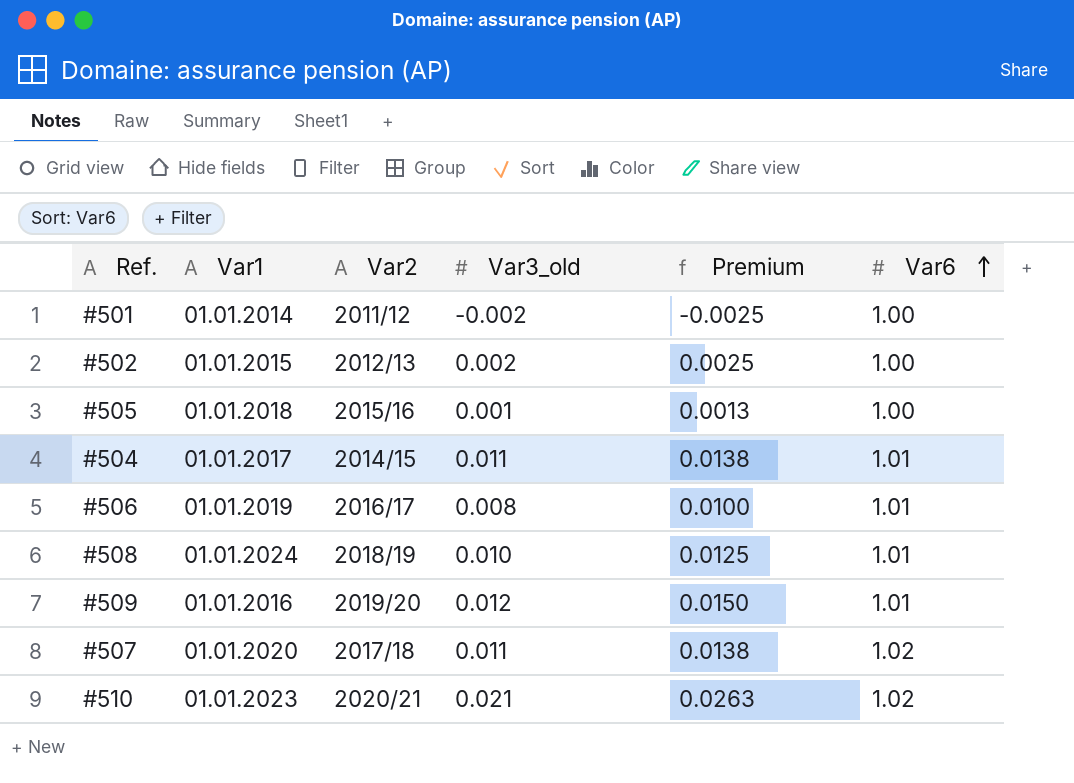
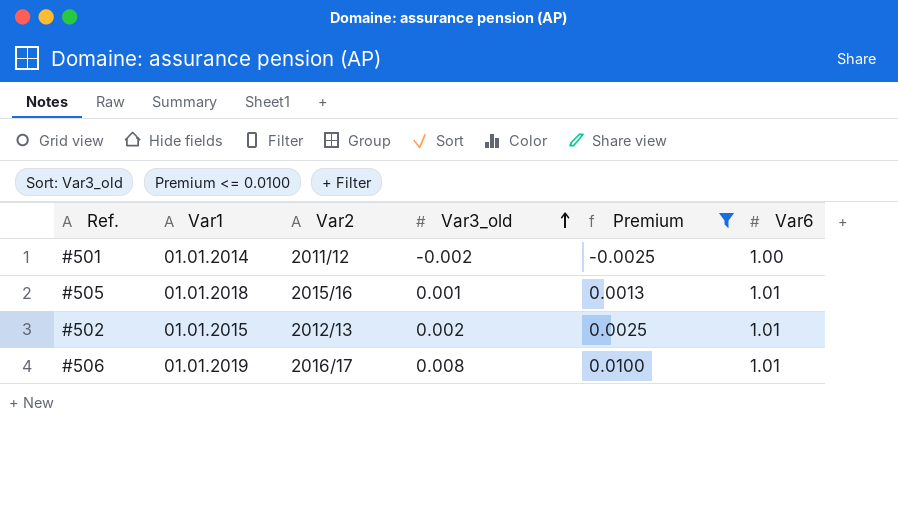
filter: none -> Premium <= 0.0100
row order: Var6 ascending -> Var3_old ascending
#505 | Var6: 1.00 -> 1.01
#502 | Var6: 1.00 -> 1.01

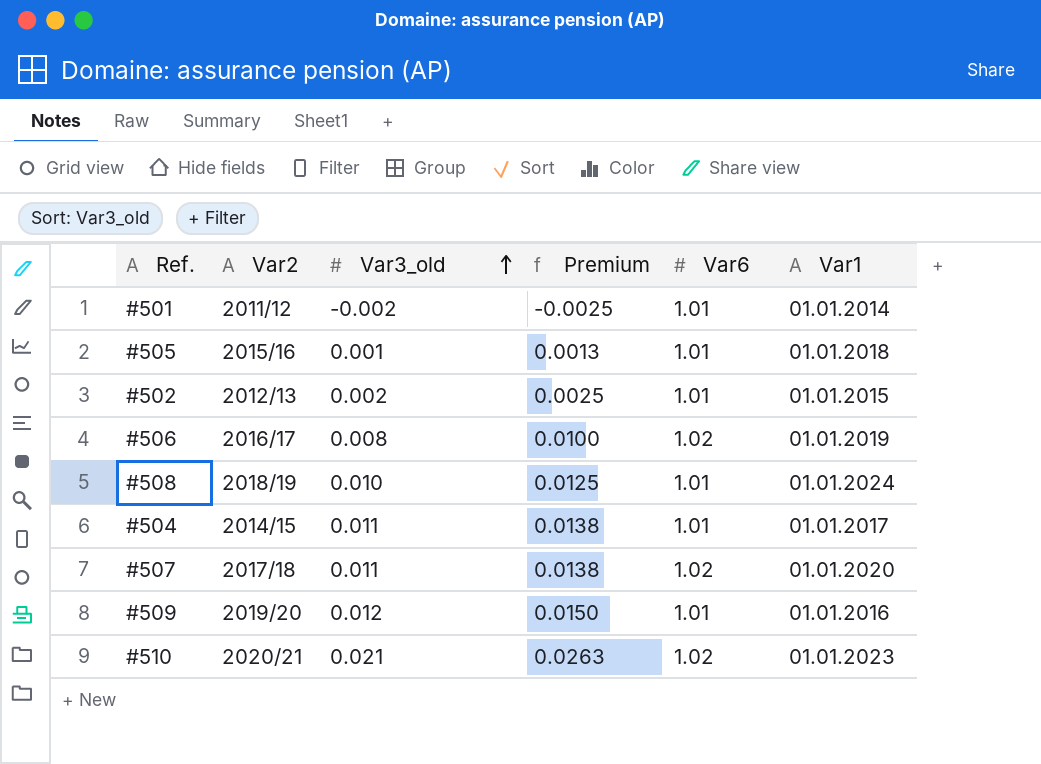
filter: Premium <= 0.0100 -> none
column Var1 | position: 2 -> 6
#501 | Var6: 1.00 -> 1.01
#506 | Var6: 1.01 -> 1.02

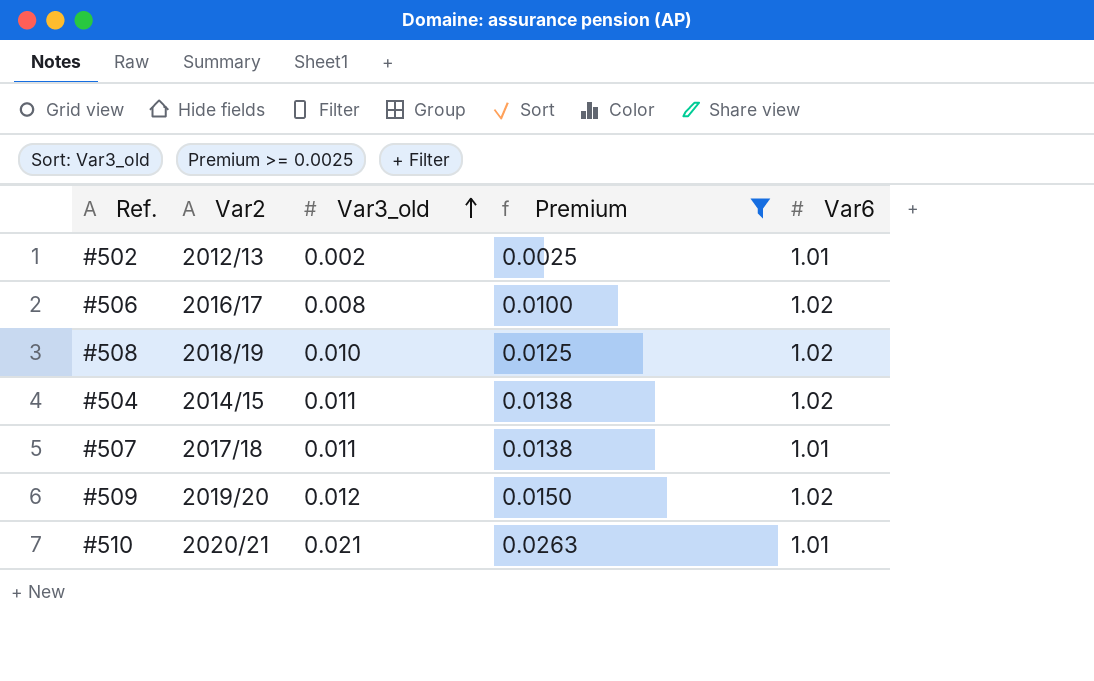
filter: none -> Premium >= 0.0025
column Var1 | position: 6 -> none
#508 | Var6: 1.01 -> 1.02
#504 | Var6: 1.01 -> 1.02
#507 | Var6: 1.02 -> 1.01
#509 | Var6: 1.01 -> 1.02
#510 | Var6: 1.02 -> 1.01

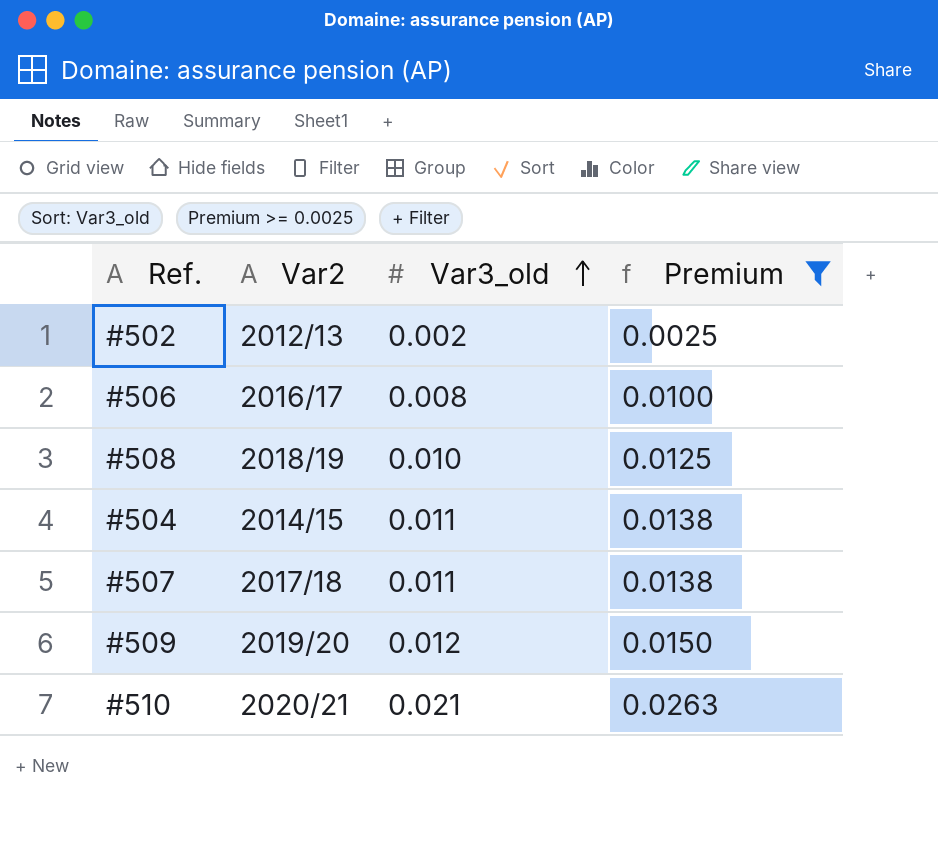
column Var6 | position: 5 -> none

